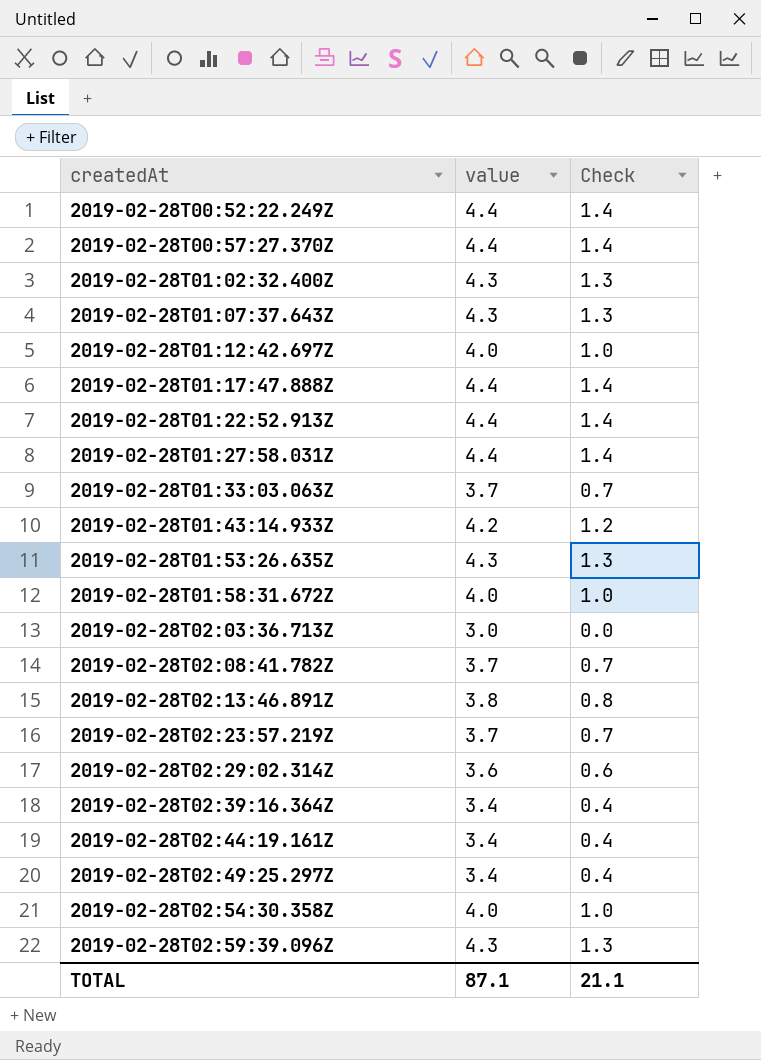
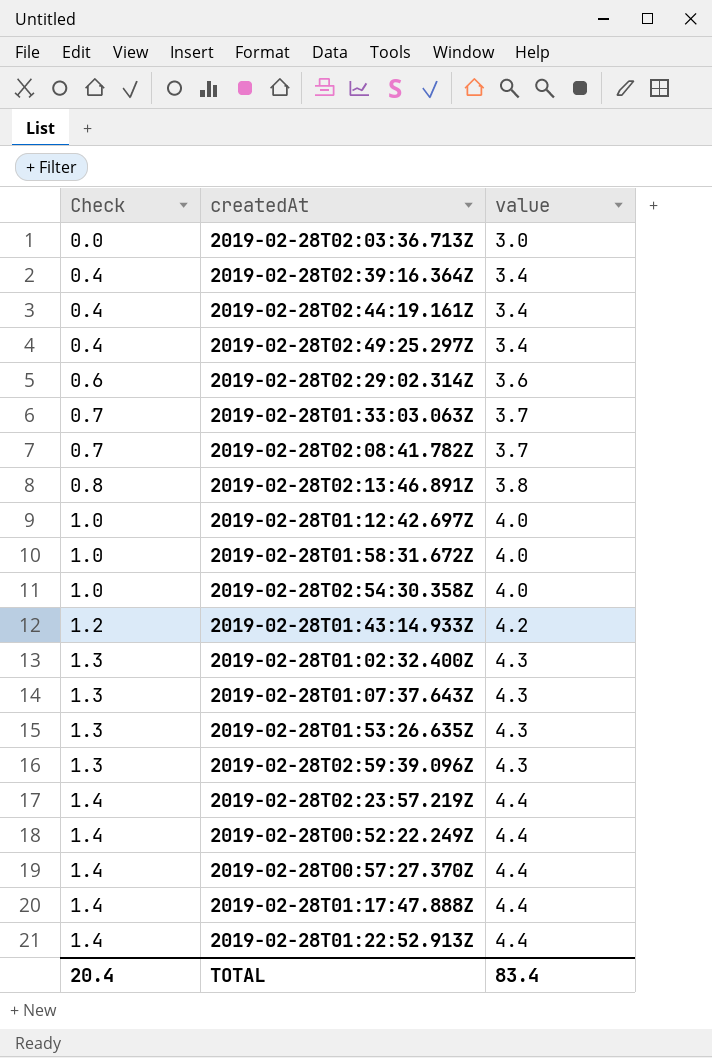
row order: createdAt ascending -> Check ascending
column Check | position: 3 -> 1
row 2019-02-28T01:27:58.031Z: 4.4 | 1.4 -> none
2019-02-28T02:23:57.219Z | Check: 0.7 -> 1.4
2019-02-28T02:23:57.219Z | value: 3.7 -> 4.4
TOTAL | Check: 21.1 -> 20.4
TOTAL | value: 87.1 -> 83.4

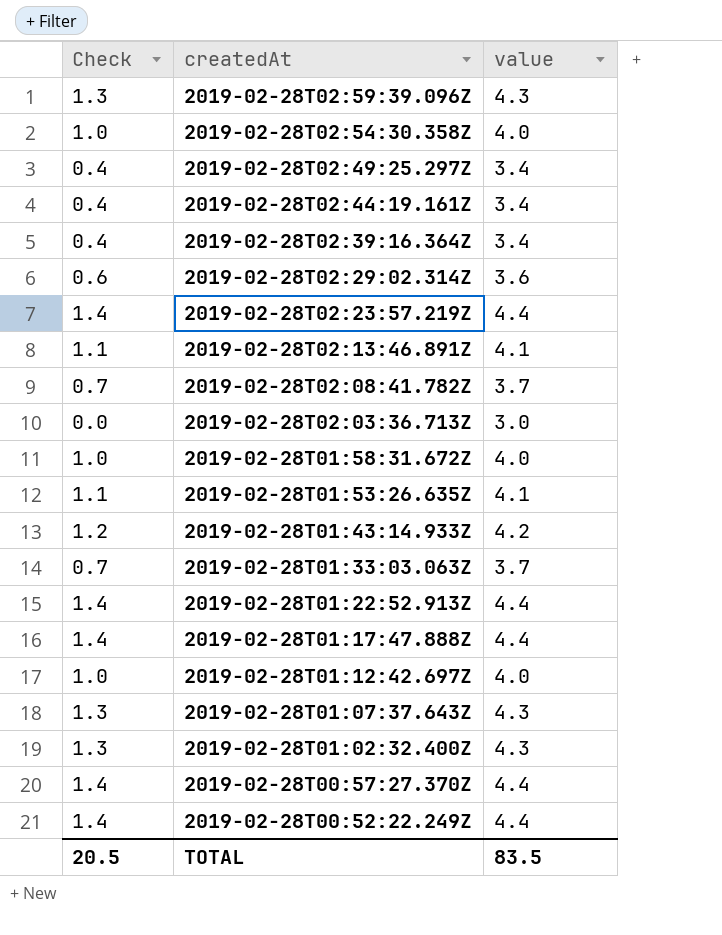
row order: Check ascending -> createdAt descending
2019-02-28T02:13:46.891Z | Check: 0.8 -> 1.1
2019-02-28T02:13:46.891Z | value: 3.8 -> 4.1
2019-02-28T01:53:26.635Z | Check: 1.3 -> 1.1
2019-02-28T01:53:26.635Z | value: 4.3 -> 4.1
TOTAL | Check: 20.4 -> 20.5
TOTAL | value: 83.4 -> 83.5

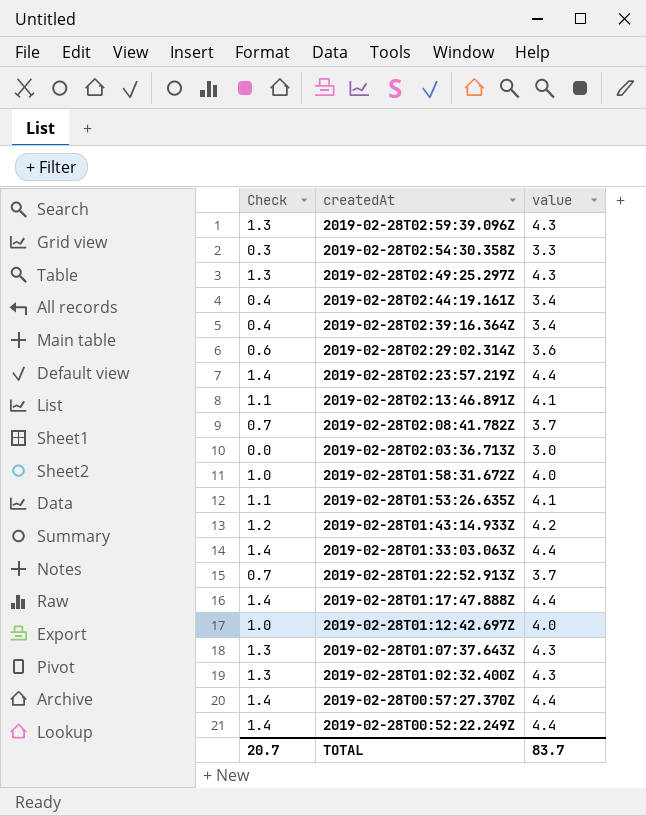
2019-02-28T02:54:30.358Z | Check: 1.0 -> 0.3
2019-02-28T02:54:30.358Z | value: 4.0 -> 3.3
2019-02-28T02:49:25.297Z | Check: 0.4 -> 1.3
2019-02-28T02:49:25.297Z | value: 3.4 -> 4.3
2019-02-28T01:33:03.063Z | Check: 0.7 -> 1.4
2019-02-28T01:33:03.063Z | value: 3.7 -> 4.4
2019-02-28T01:22:52.913Z | Check: 1.4 -> 0.7
2019-02-28T01:22:52.913Z | value: 4.4 -> 3.7
TOTAL | Check: 20.5 -> 20.7
TOTAL | value: 83.5 -> 83.7

